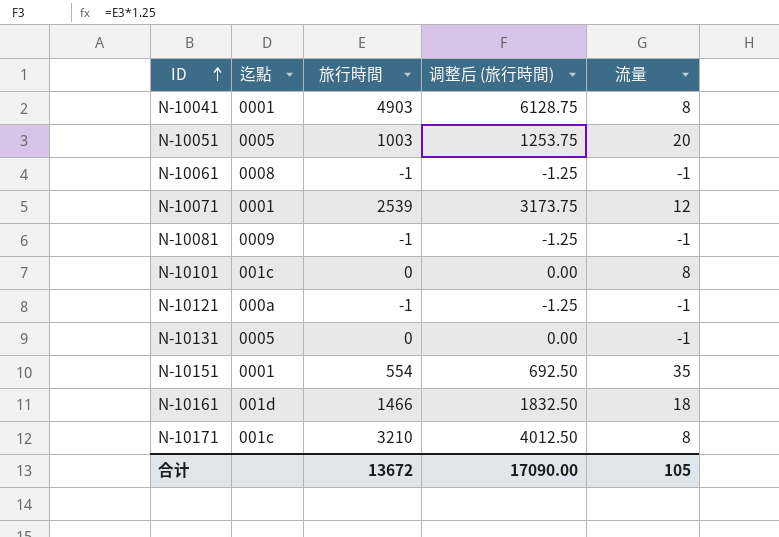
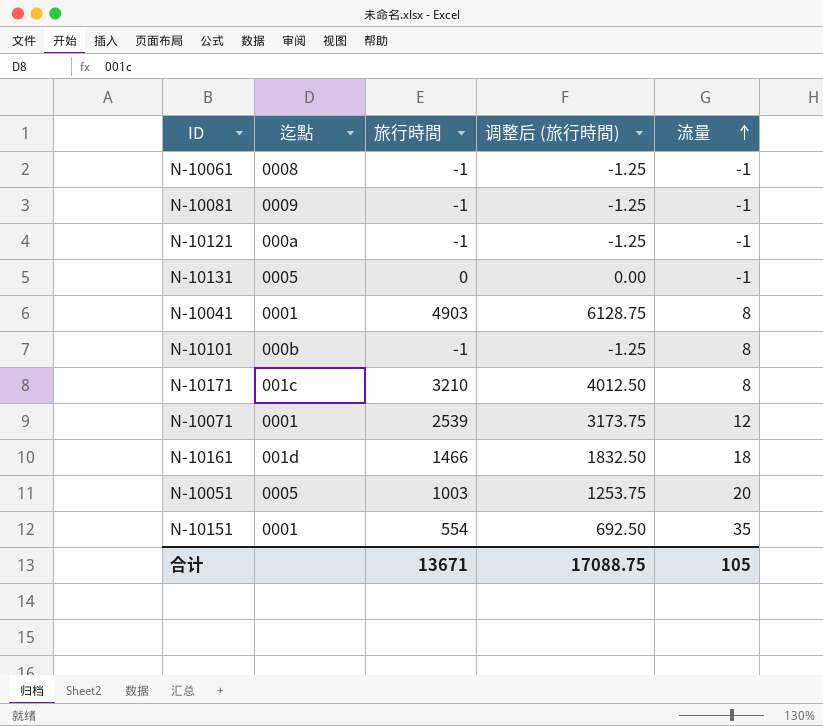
row order: ID ascending -> 流量 ascending
N-10101 | 迄點: 001c -> 000b
N-10101 | 旅行時間: 0 -> -1
N-10101 | 调整后 (旅行時間): 0.00 -> -1.25
合计 | 旅行時間: 13672 -> 13671
合计 | 调整后 (旅行時間): 17090.00 -> 17088.75

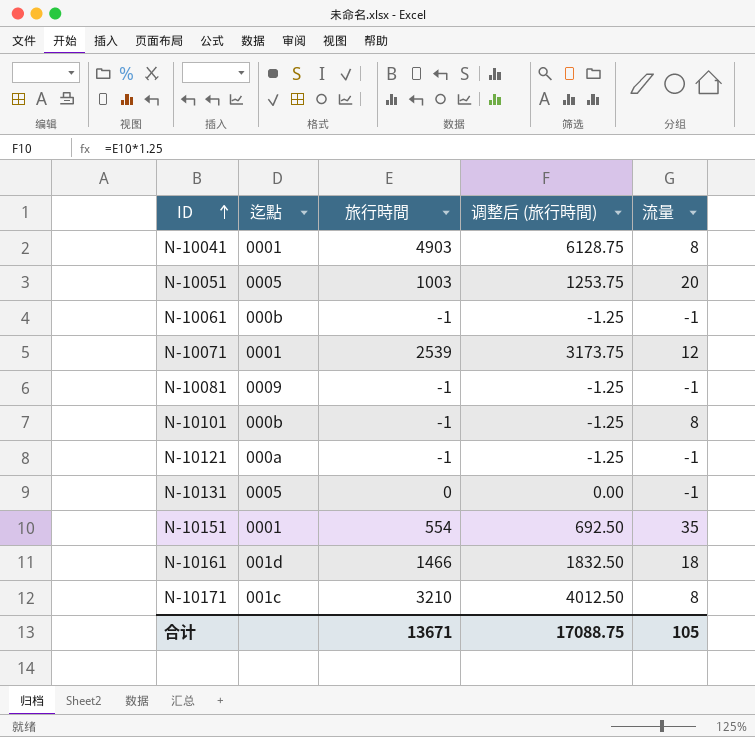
row order: 流量 ascending -> ID ascending
N-10061 | 迄點: 0008 -> 000b

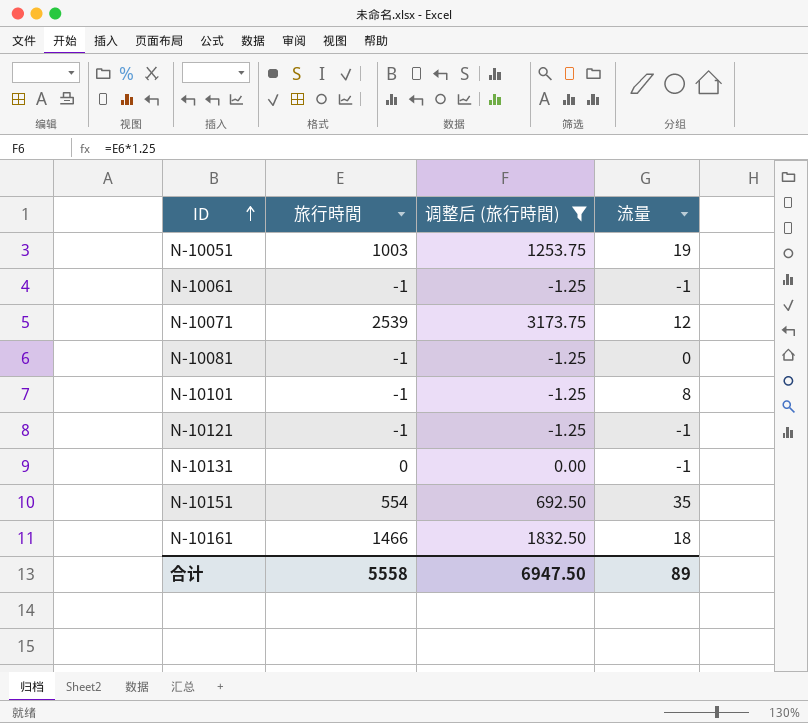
filter: none -> 调整后 (旅行時間) <= 3173.75
column 迄點 | position: 2 -> none
N-10051 | 流量: 20 -> 19
N-10081 | 流量: -1 -> 0
合计 | 旅行時間: 13671 -> 5558
合计 | 调整后 (旅行時間): 17088.75 -> 6947.50
合计 | 流量: 105 -> 89

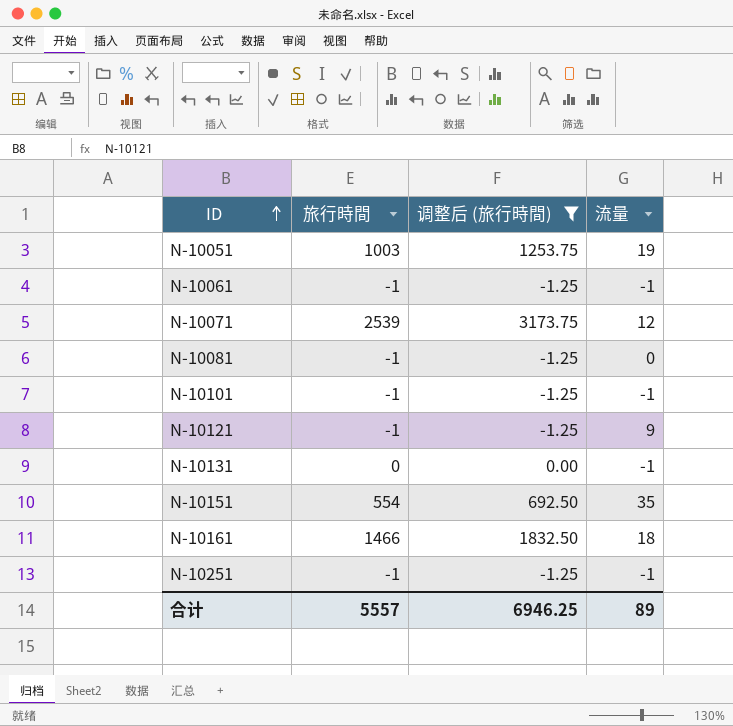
N-10101 | 流量: 8 -> -1
N-10121 | 流量: -1 -> 9
row N-10251: none -> -1 | -1.25 | -1
合计 | 旅行時間: 5558 -> 5557
合计 | 调整后 (旅行時間): 6947.50 -> 6946.25

